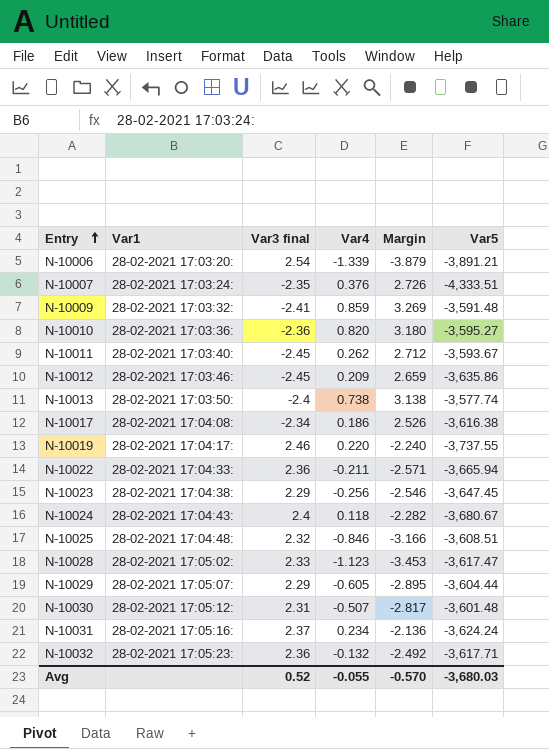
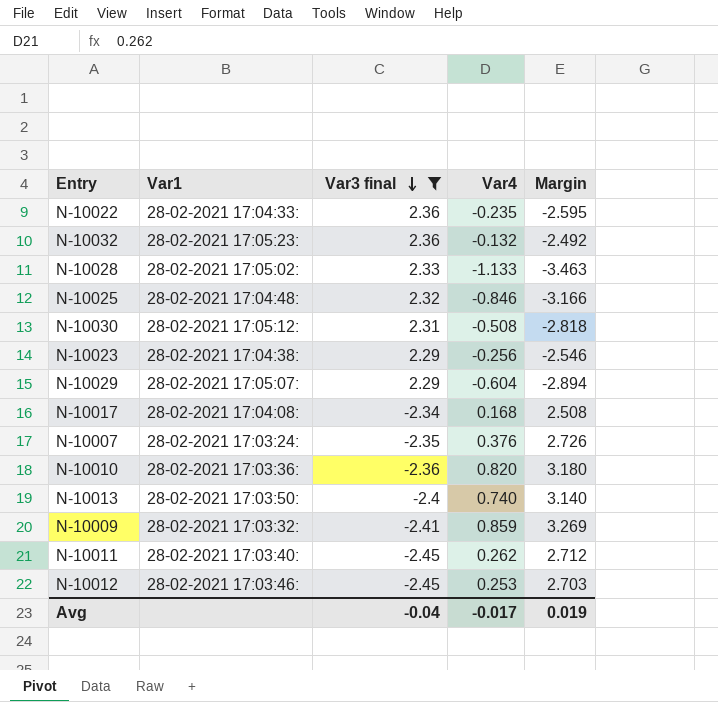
filter: none -> Var3 final <= 2.36
row order: Entry ascending -> Var3 final descending
column Var5 | position: 6 -> none
N-10022 | Var4: -0.211 -> -0.235
N-10022 | Margin: -2.571 -> -2.595
N-10028 | Var4: -1.123 -> -1.133
N-10028 | Margin: -3.453 -> -3.463
N-10030 | Var4: -0.507 -> -0.508
N-10030 | Margin: -2.817 -> -2.818
N-10029 | Var4: -0.605 -> -0.604
N-10029 | Margin: -2.895 -> -2.894
N-10017 | Var4: 0.186 -> 0.168
N-10017 | Margin: 2.526 -> 2.508
N-10013 | Var4: 0.738 -> 0.740
N-10013 | Margin: 3.138 -> 3.140
N-10012 | Var4: 0.209 -> 0.253
N-10012 | Margin: 2.659 -> 2.703
Avg | Var3 final: 0.52 -> -0.04
Avg | Var4: -0.055 -> -0.017
Avg | Margin: -0.570 -> 0.019

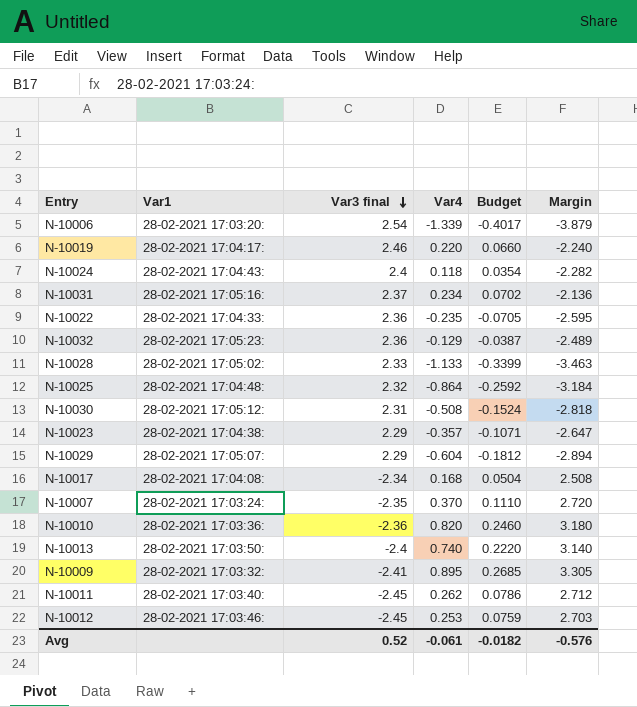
filter: Var3 final <= 2.36 -> none
column Budget | formula: none -> [Var4] * 0.3
N-10032 | Var4: -0.132 -> -0.129
N-10032 | Margin: -2.492 -> -2.489
N-10025 | Var4: -0.846 -> -0.864
N-10025 | Margin: -3.166 -> -3.184
N-10023 | Var4: -0.256 -> -0.357
N-10023 | Margin: -2.546 -> -2.647
N-10007 | Var4: 0.376 -> 0.370
N-10007 | Margin: 2.726 -> 2.720
N-10009 | Var4: 0.859 -> 0.895
N-10009 | Margin: 3.269 -> 3.305
Avg | Var3 final: -0.04 -> 0.52
Avg | Var4: -0.017 -> -0.061
Avg | Margin: 0.019 -> -0.576

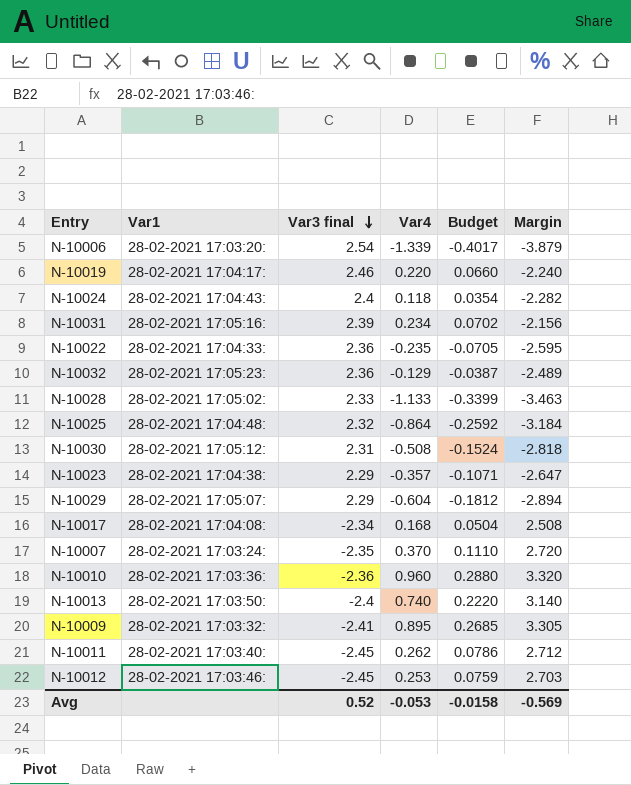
N-10031 | Var3 final: 2.37 -> 2.39
N-10031 | Margin: -2.136 -> -2.156
N-10010 | Var4: 0.820 -> 0.960
N-10010 | Budget: 0.2460 -> 0.2880
N-10010 | Margin: 3.180 -> 3.320
Avg | Var4: -0.061 -> -0.053
Avg | Budget: -0.0182 -> -0.0158
Avg | Margin: -0.576 -> -0.569

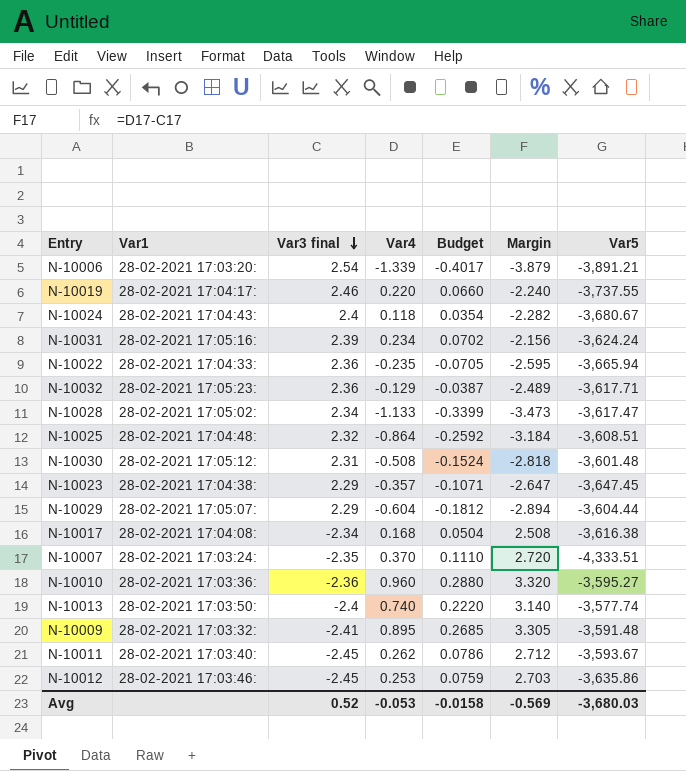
column Var5 | position: none -> 7
N-10028 | Var3 final: 2.33 -> 2.34
N-10028 | Margin: -3.463 -> -3.473

